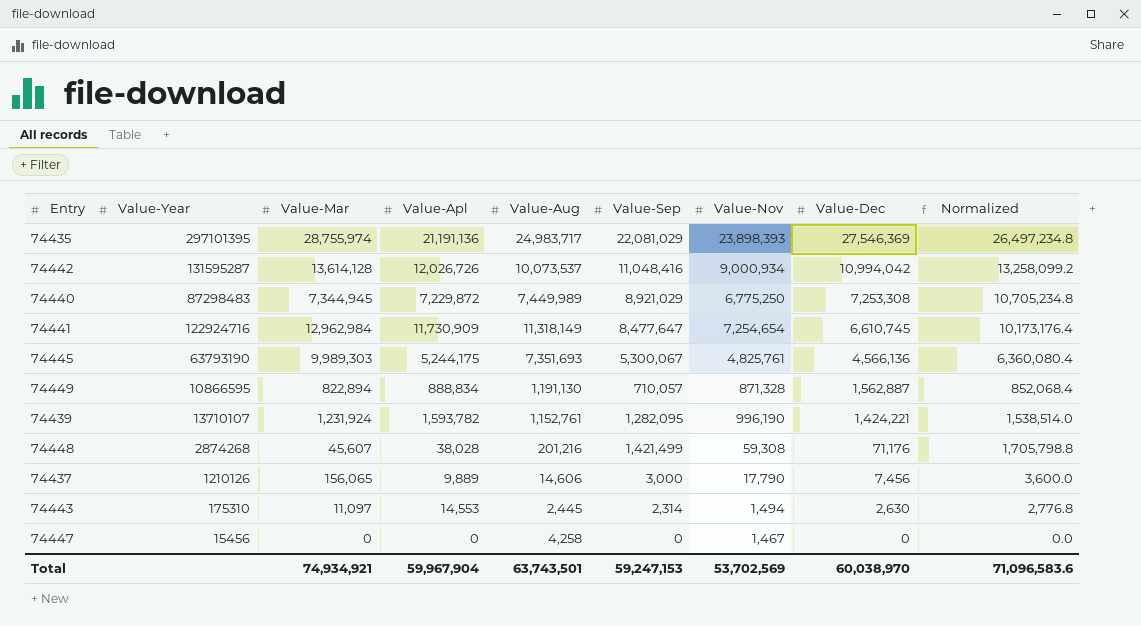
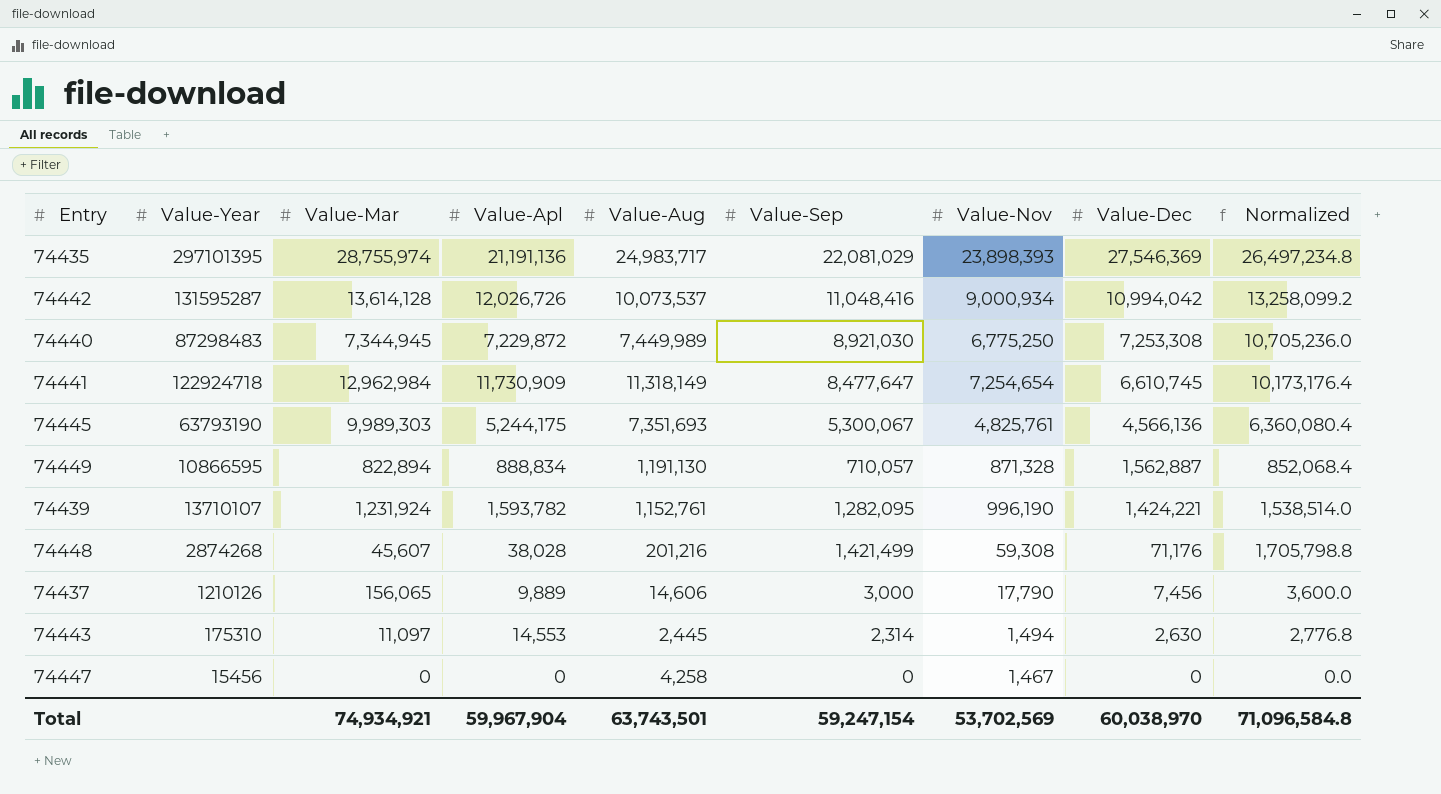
74440 | Value-Sep: 8,921,029 -> 8,921,030
74440 | Normalized: 10,705,234.8 -> 10,705,236.0
74441 | Value-Year: 122924716 -> 122924718
Total | Value-Sep: 59,247,153 -> 59,247,154
Total | Normalized: 71,096,583.6 -> 71,096,584.8

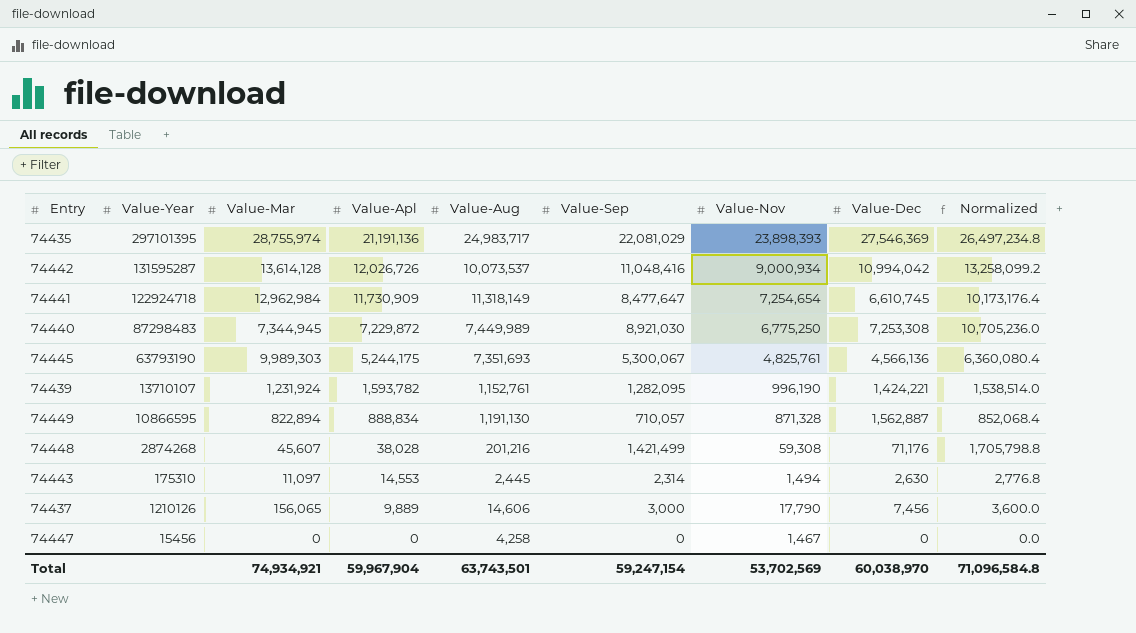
row order: Value-Dec descending -> Value-Apl descending

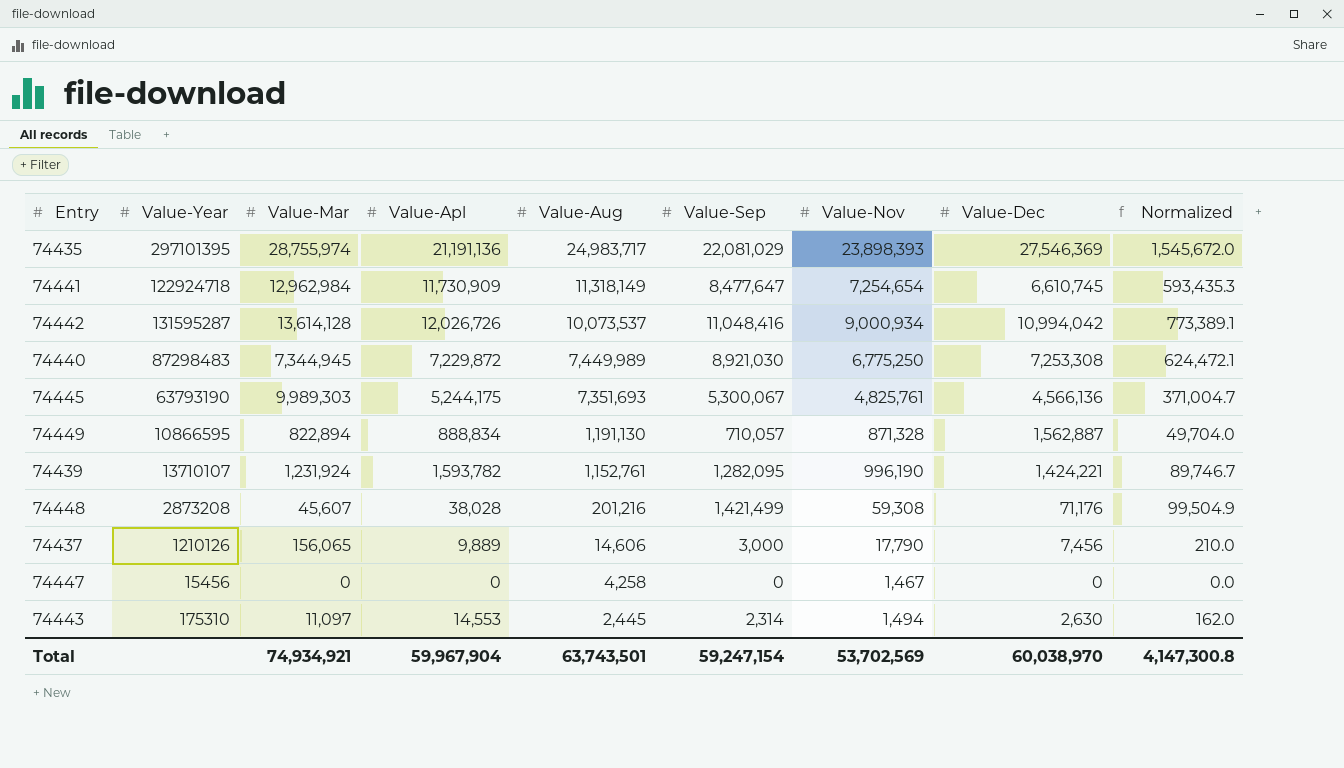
row order: Value-Apl descending -> Value-Aug descending
column Normalized | formula: [Value-Sep] * 1.2 -> [Value-Sep] * 0.07
74448 | Value-Year: 2874268 -> 2873208
Total | Normalized: 71,096,584.8 -> 4,147,300.8

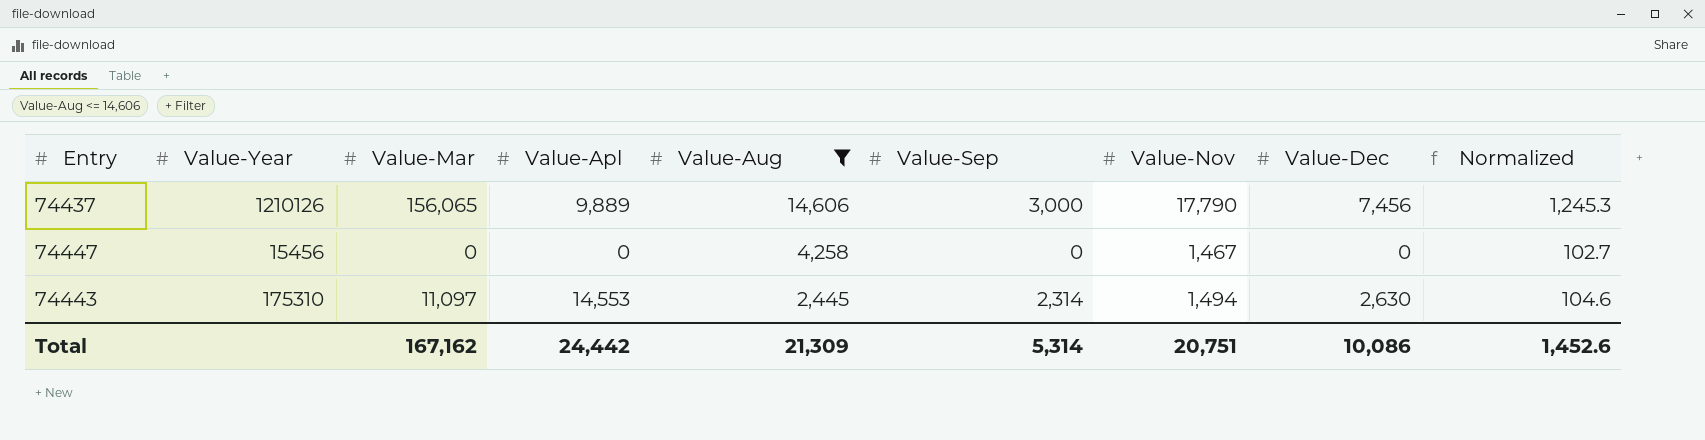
filter: none -> Value-Aug <= 14,606
column Normalized | formula: [Value-Sep] * 0.07 -> [Value-Nov] * 0.07
Total | Value-Mar: 74,934,921 -> 167,162
Total | Value-Apl: 59,967,904 -> 24,442
Total | Value-Aug: 63,743,501 -> 21,309
Total | Value-Sep: 59,247,154 -> 5,314
Total | Value-Nov: 53,702,569 -> 20,751
Total | Value-Dec: 60,038,970 -> 10,086
Total | Normalized: 4,147,300.8 -> 1,452.6

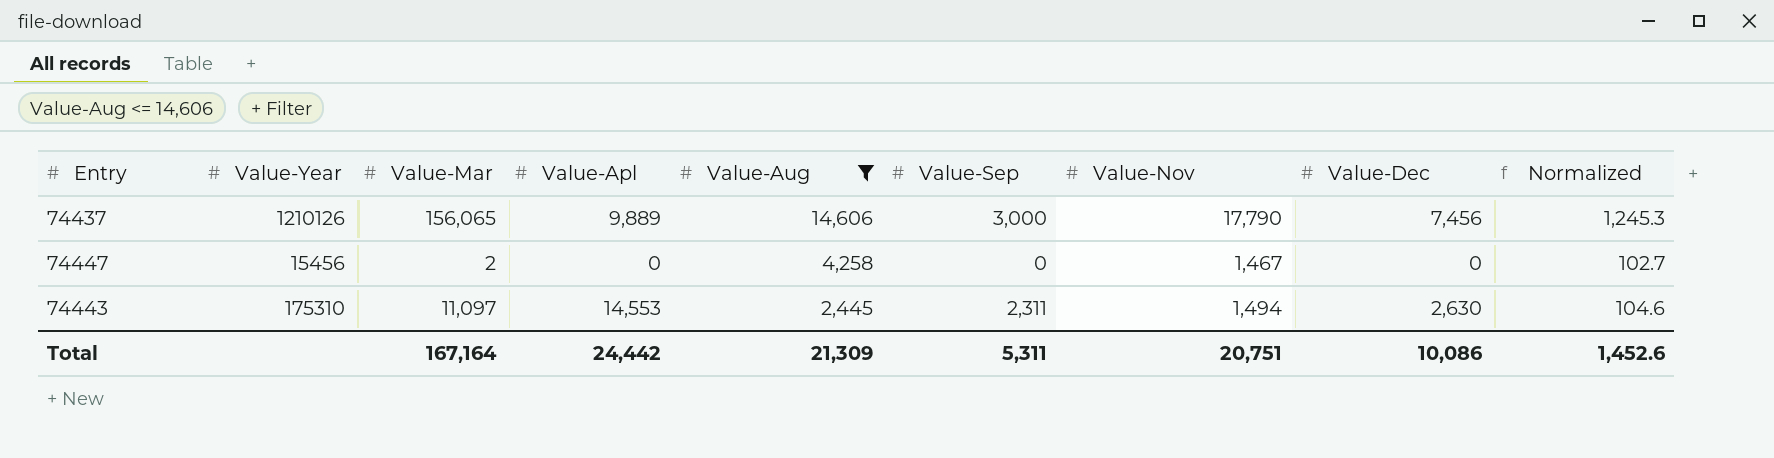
74447 | Value-Mar: 0 -> 2
74443 | Value-Sep: 2,314 -> 2,311
Total | Value-Mar: 167,162 -> 167,164
Total | Value-Sep: 5,314 -> 5,311

